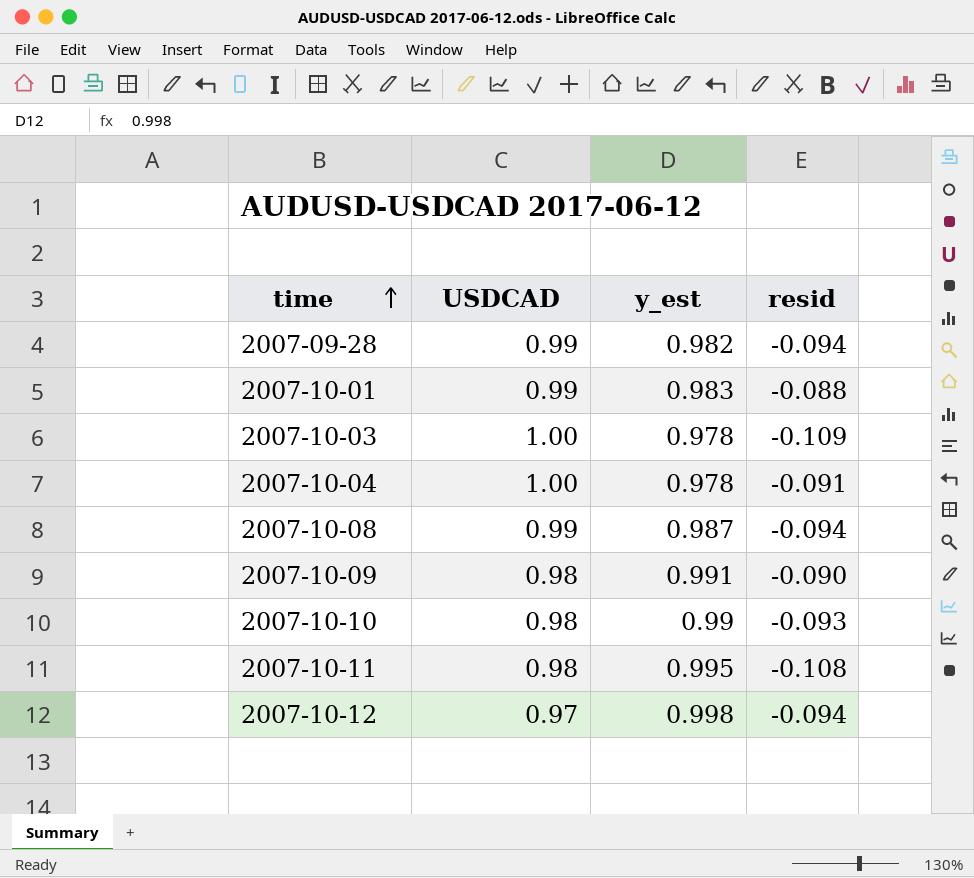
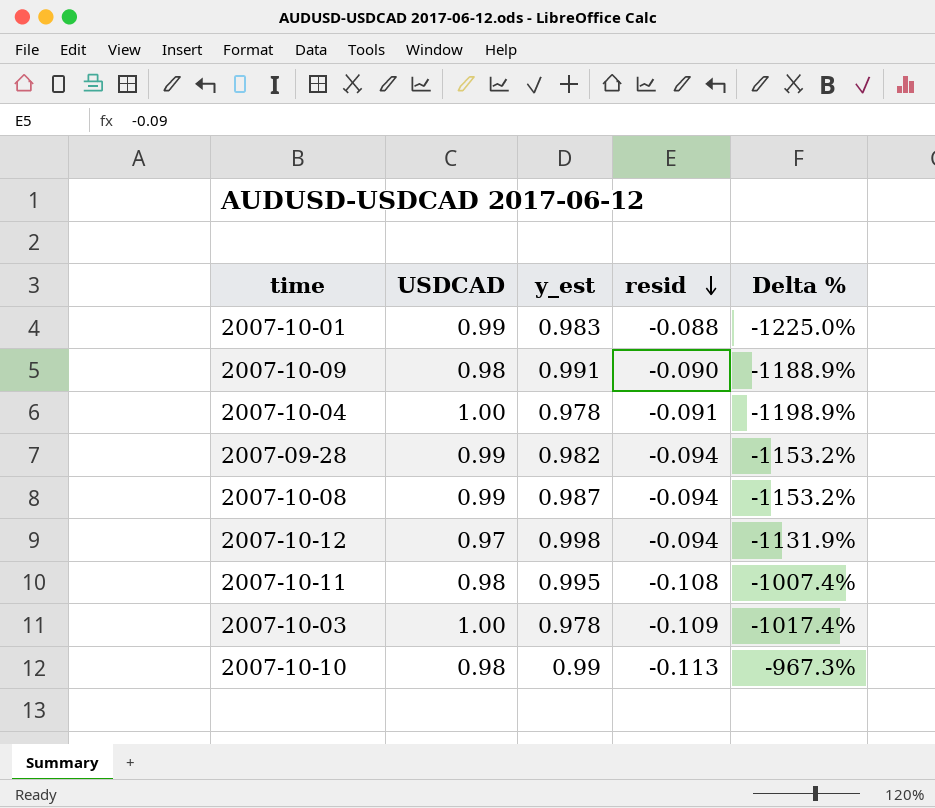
row order: time ascending -> resid descending
column Delta % | formula: none -> ([USDCAD] - [resid]) / [resid]
2007-10-10 | resid: -0.093 -> -0.113

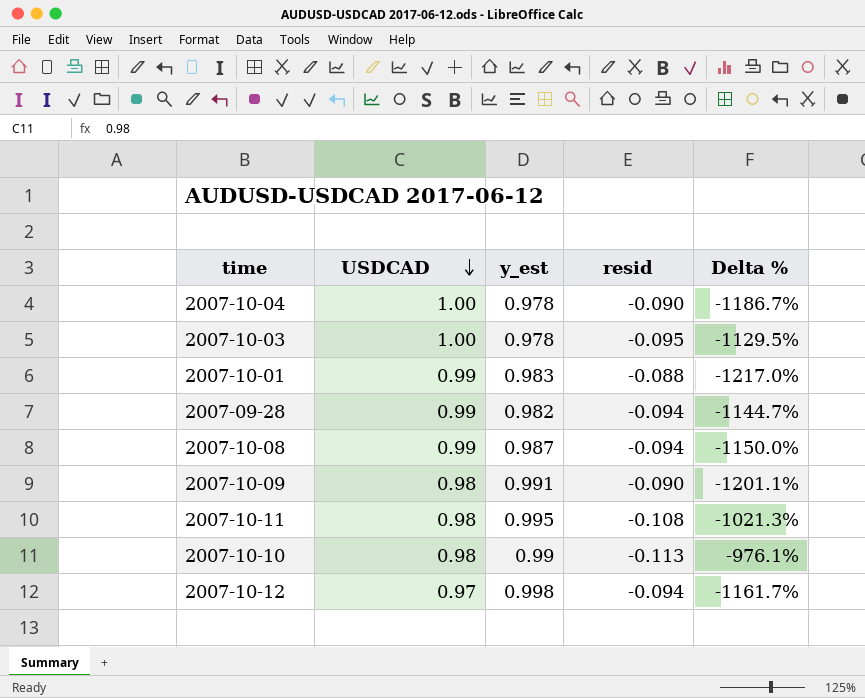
row order: resid descending -> USDCAD descending
column Delta % | formula: ([USDCAD] - [resid]) / [resid] -> ([y_est] - [resid]) / [resid]
2007-10-04 | resid: -0.091 -> -0.090
2007-10-03 | resid: -0.109 -> -0.095

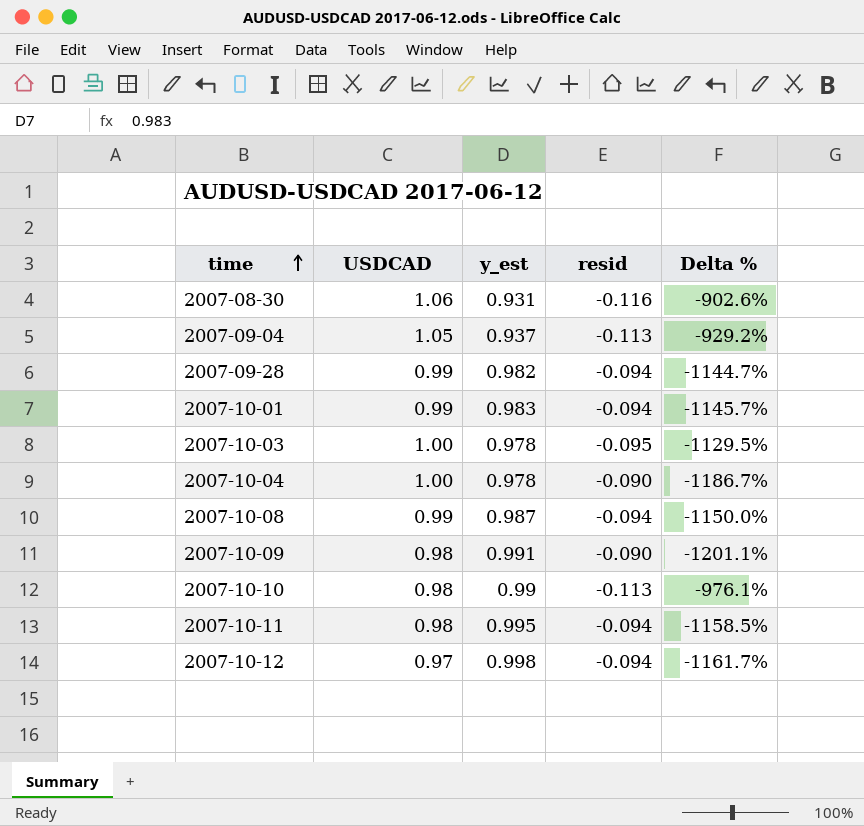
row order: USDCAD descending -> time ascending
row 2007-08-30: none -> 1.06 | 0.931 | -0.116 | -902.6%
row 2007-09-04: none -> 1.05 | 0.937 | -0.113 | -929.2%
2007-10-01 | resid: -0.088 -> -0.094
2007-10-01 | Delta %: -1217.0% -> -1145.7%
2007-10-11 | resid: -0.108 -> -0.094
2007-10-11 | Delta %: -1021.3% -> -1158.5%

